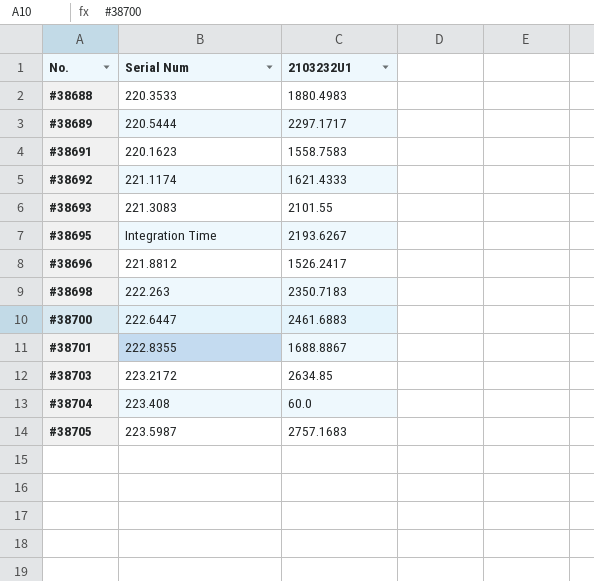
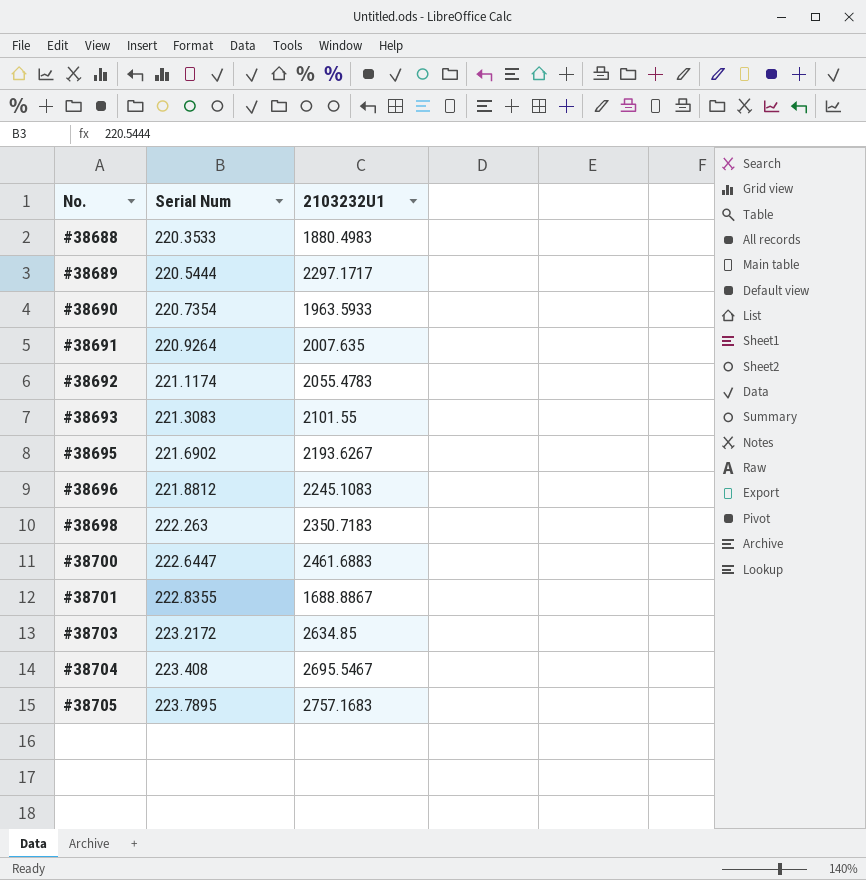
row #38690: none -> 220.7354 | 1963.5933
#38691 | Serial Num: 220.1623 -> 220.9264
#38691 | 2103232U1: 1558.7583 -> 2007.635
#38692 | 2103232U1: 1621.4333 -> 2055.4783
#38695 | Serial Num: Integration Time -> 221.6902
#38696 | 2103232U1: 1526.2417 -> 2245.1083
#38704 | 2103232U1: 60.0 -> 2695.5467
#38705 | Serial Num: 223.5987 -> 223.7895

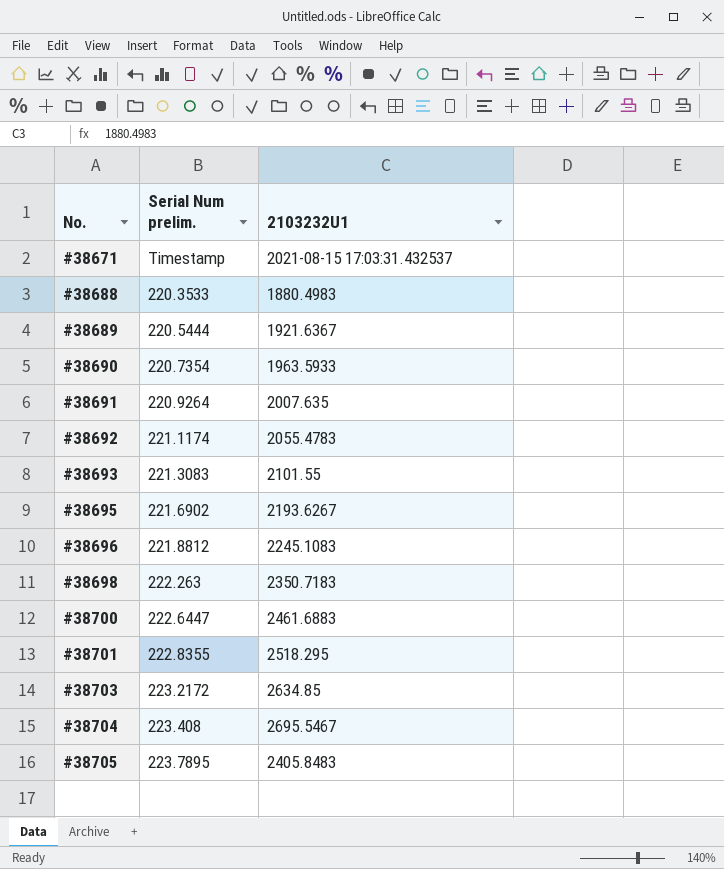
column name: Serial Num -> Serial Num prelim.
row #38671: none -> Timestamp | 2021-08-15 17:03:31.432537
#38689 | 2103232U1: 2297.1717 -> 1921.6367
#38701 | 2103232U1: 1688.8867 -> 2518.295
#38705 | 2103232U1: 2757.1683 -> 2405.8483

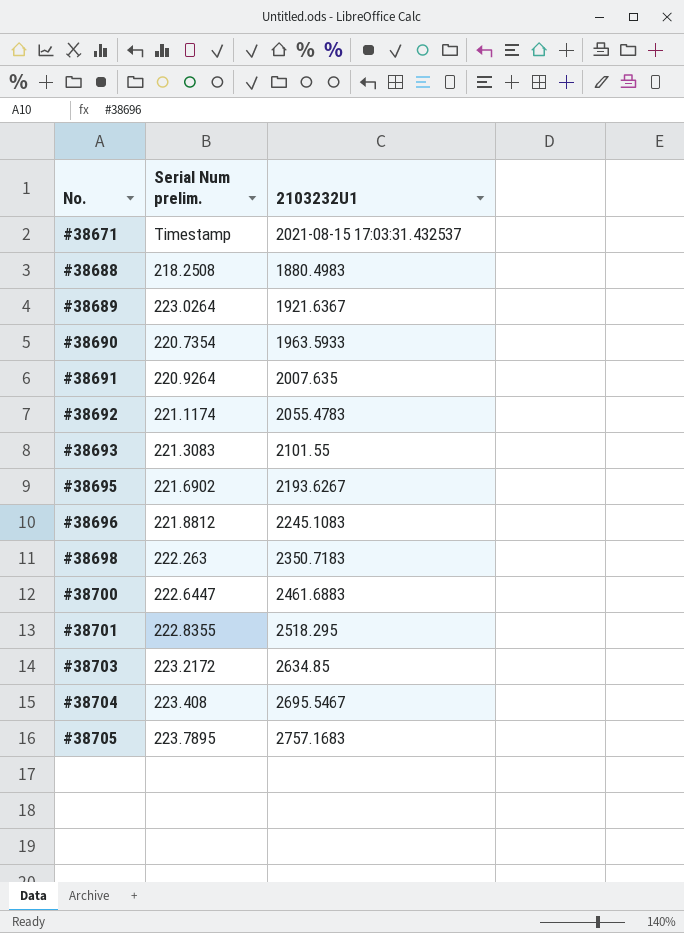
#38688 | Serial Num prelim.: 220.3533 -> 218.2508
#38689 | Serial Num prelim.: 220.5444 -> 223.0264
#38705 | 2103232U1: 2405.8483 -> 2757.1683

